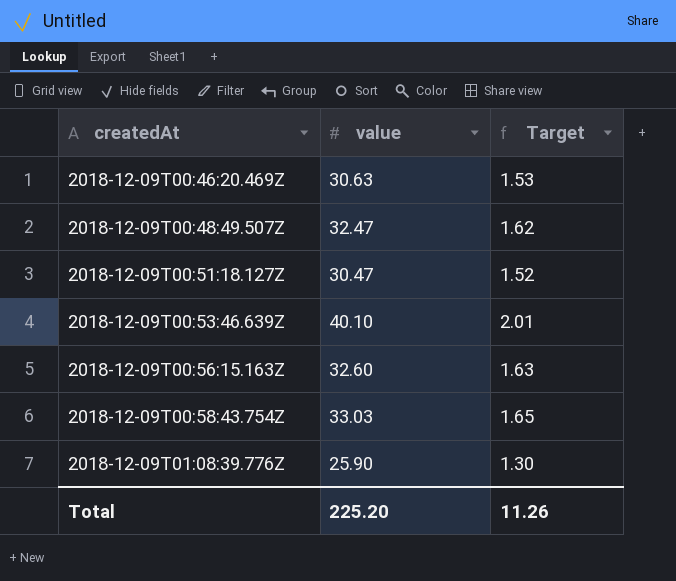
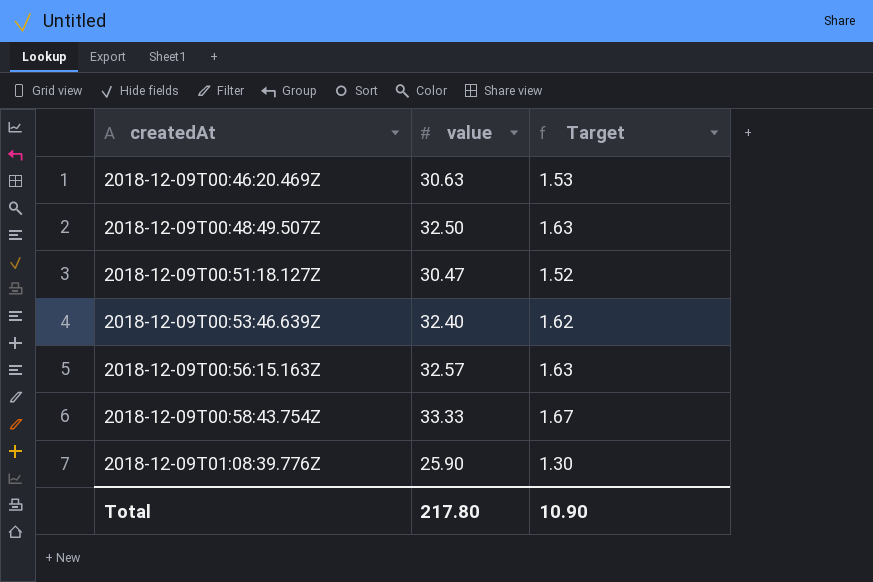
2018-12-09T00:48:49.507Z | value: 32.47 -> 32.50
2018-12-09T00:48:49.507Z | Target: 1.62 -> 1.63
2018-12-09T00:53:46.639Z | value: 40.10 -> 32.40
2018-12-09T00:53:46.639Z | Target: 2.01 -> 1.62
2018-12-09T00:56:15.163Z | value: 32.60 -> 32.57
2018-12-09T00:58:43.754Z | value: 33.03 -> 33.33
2018-12-09T00:58:43.754Z | Target: 1.65 -> 1.67
Total | value: 225.20 -> 217.80
Total | Target: 11.26 -> 10.90

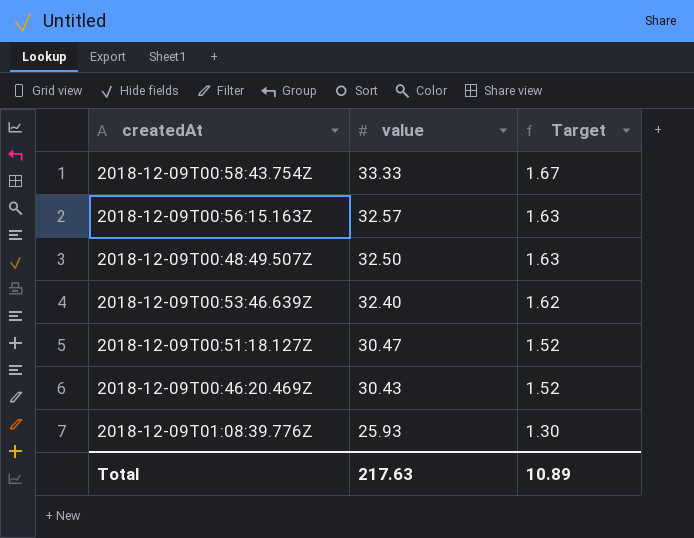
row order: createdAt ascending -> value descending
2018-12-09T00:46:20.469Z | value: 30.63 -> 30.43
2018-12-09T00:46:20.469Z | Target: 1.53 -> 1.52
2018-12-09T01:08:39.776Z | value: 25.90 -> 25.93
Total | value: 217.80 -> 217.63
Total | Target: 10.90 -> 10.89

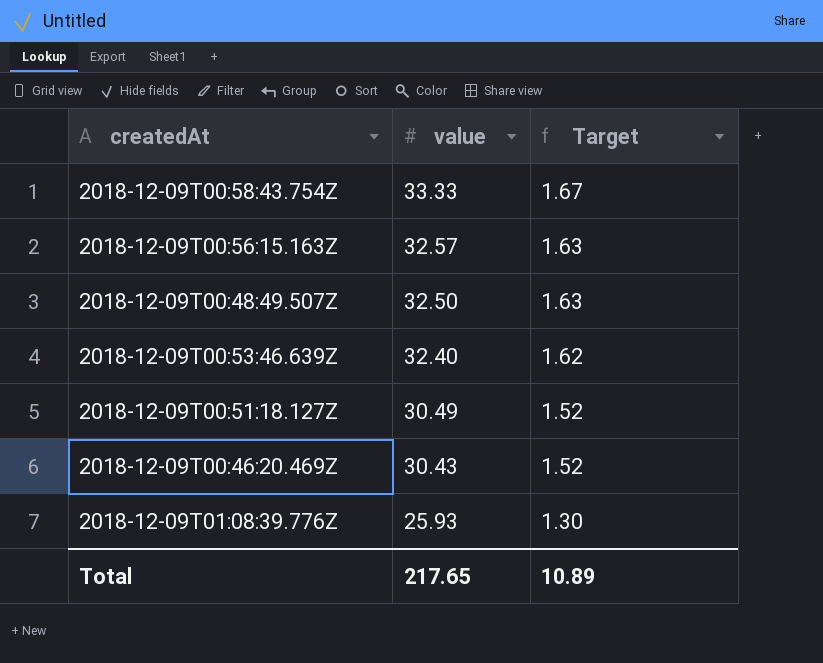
2018-12-09T00:51:18.127Z | value: 30.47 -> 30.49
Total | value: 217.63 -> 217.65

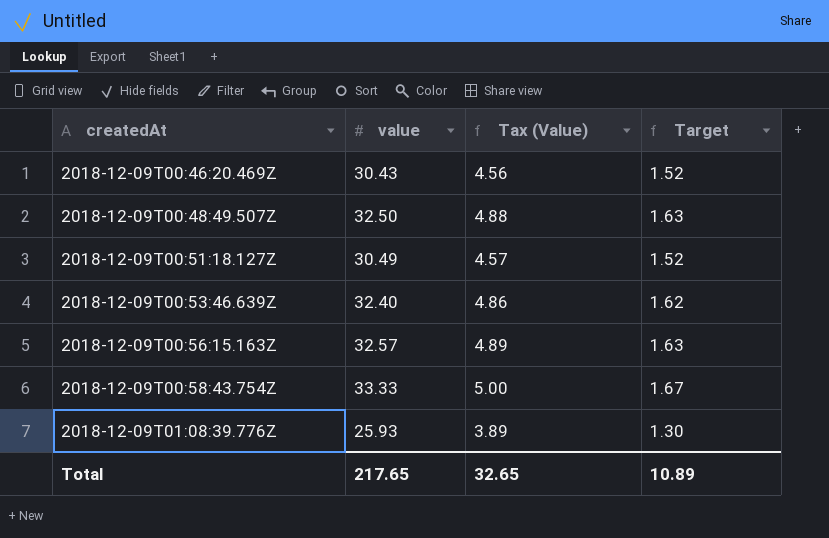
row order: value descending -> createdAt ascending
column Tax (Value) | formula: none -> [value] * 0.15

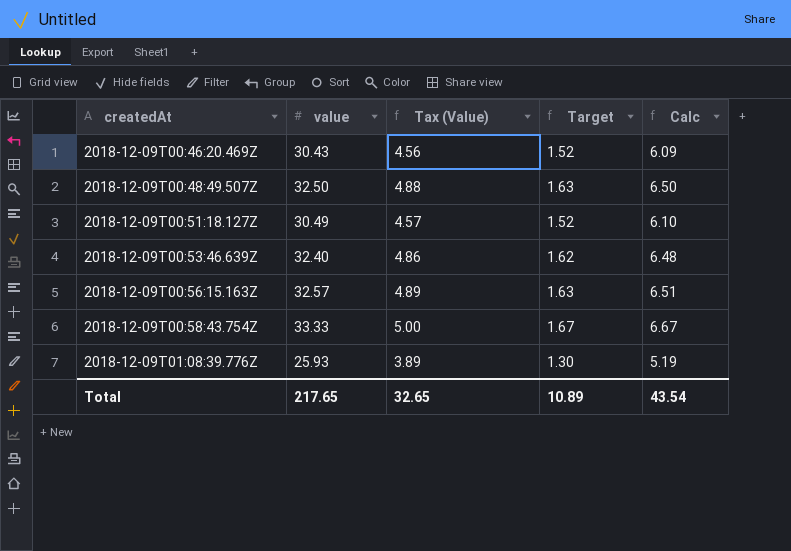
column Calc | formula: none -> [value] * 0.2

